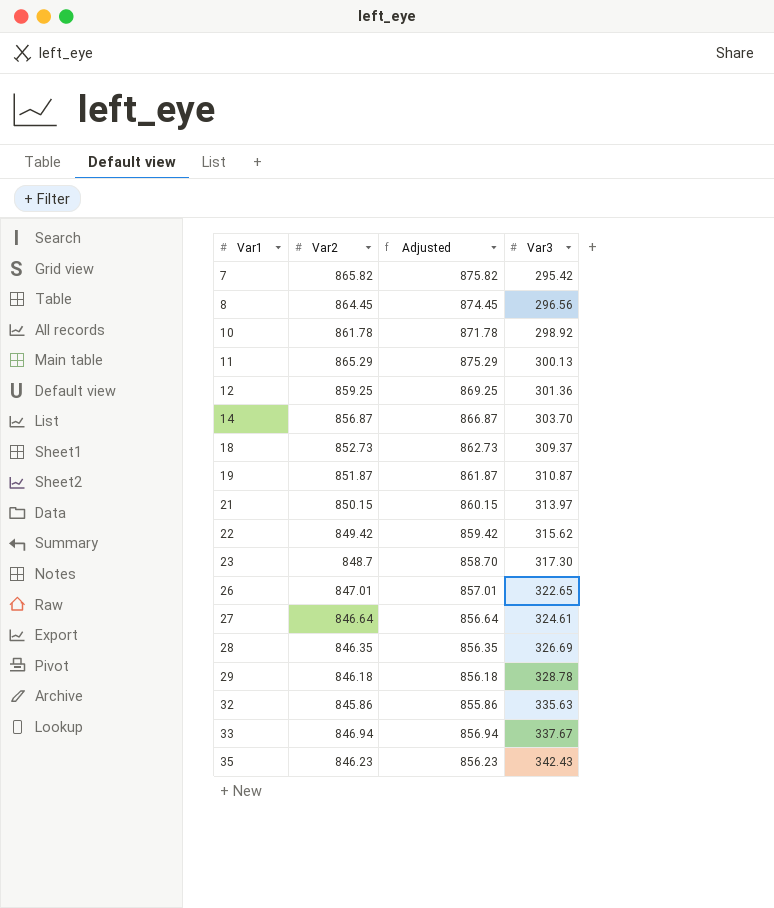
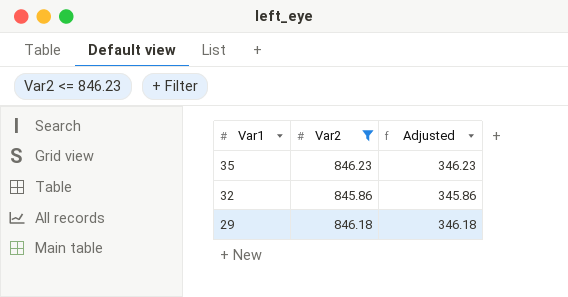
filter: none -> Var2 <= 846.23
row order: Var1 ascending -> Var1 descending
column Var3 | position: 4 -> none
column Adjusted | formula: [Var2] + 10 -> [Var2] - 500

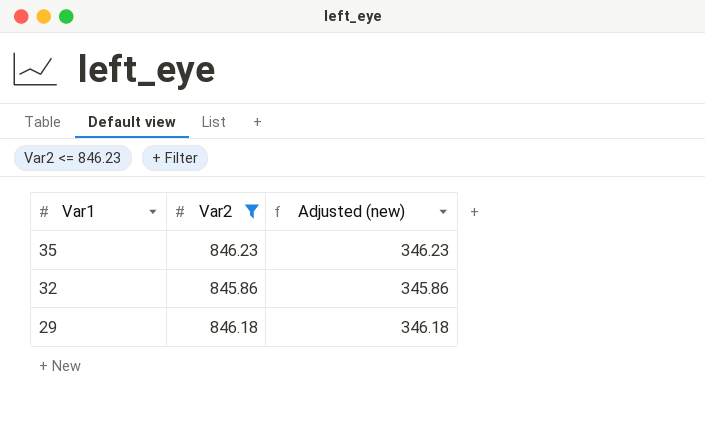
column name: Adjusted -> Adjusted (new)

